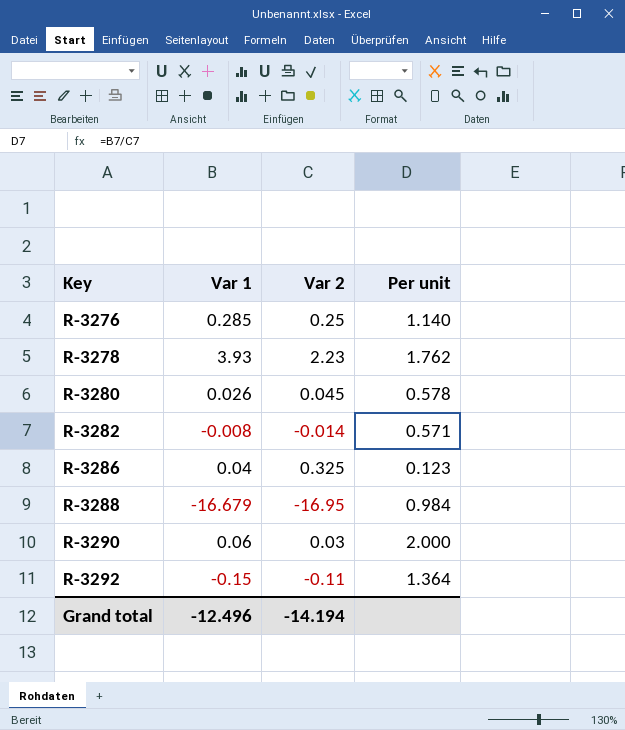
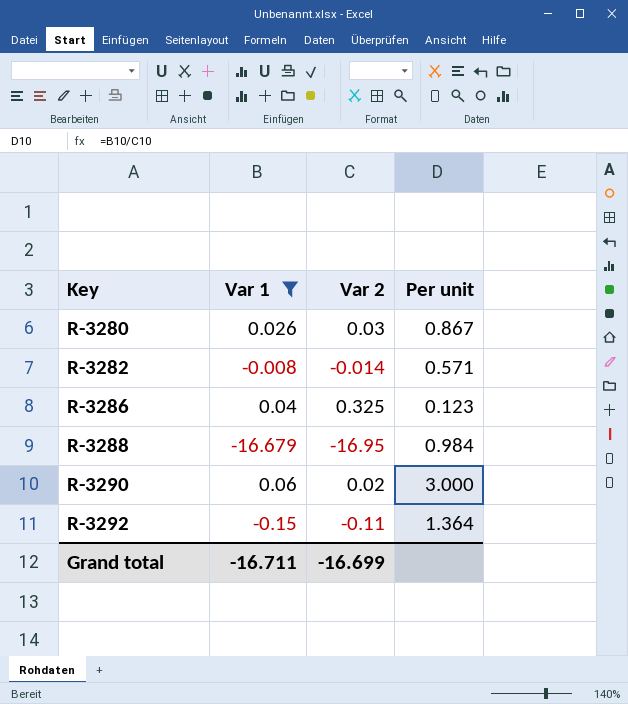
filter: none -> Var 1 <= 0.06
R-3280 | Var 2: 0.045 -> 0.03
R-3280 | Per unit: 0.578 -> 0.867
R-3290 | Var 2: 0.03 -> 0.02
R-3290 | Per unit: 2.000 -> 3.000
Grand total | Var 1: -12.496 -> -16.711
Grand total | Var 2: -14.194 -> -16.699

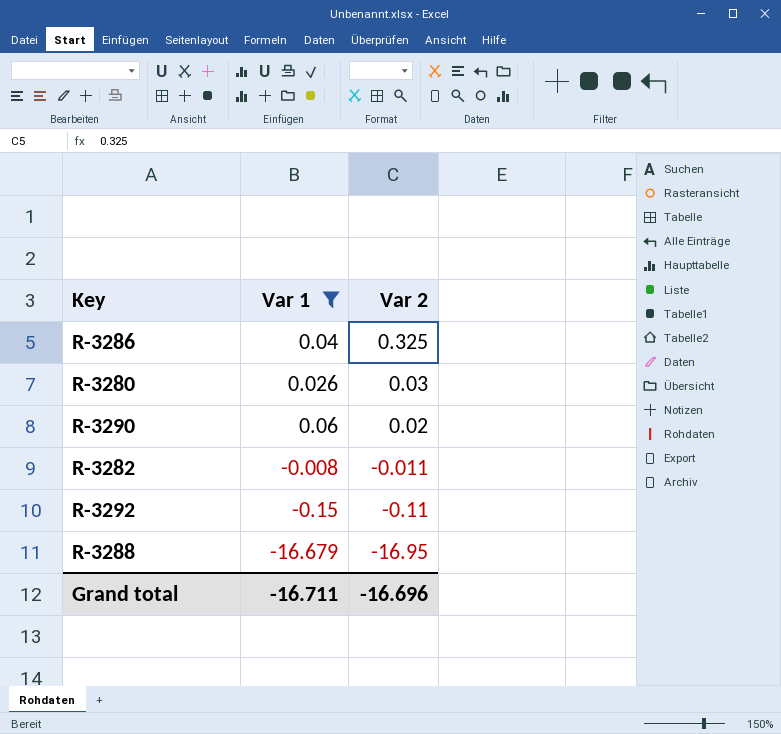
row order: Key ascending -> Var 2 descending
column Per unit | formula: [Var 1] / [Var 2] -> none
R-3282 | Var 2: -0.014 -> -0.011
Grand total | Var 2: -16.699 -> -16.696

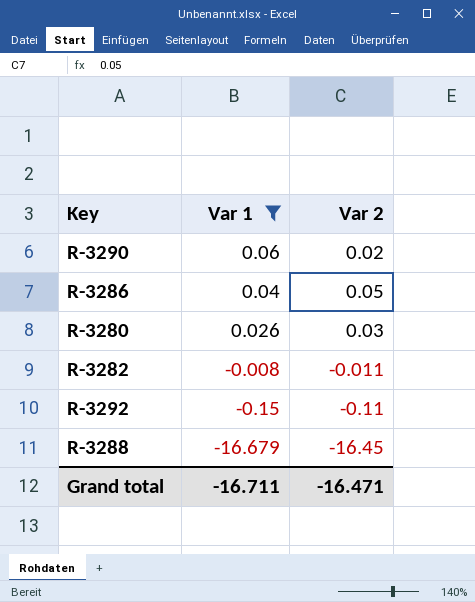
row order: Var 2 descending -> Var 1 descending
R-3286 | Var 2: 0.325 -> 0.05
R-3288 | Var 2: -16.95 -> -16.45
Grand total | Var 2: -16.696 -> -16.471

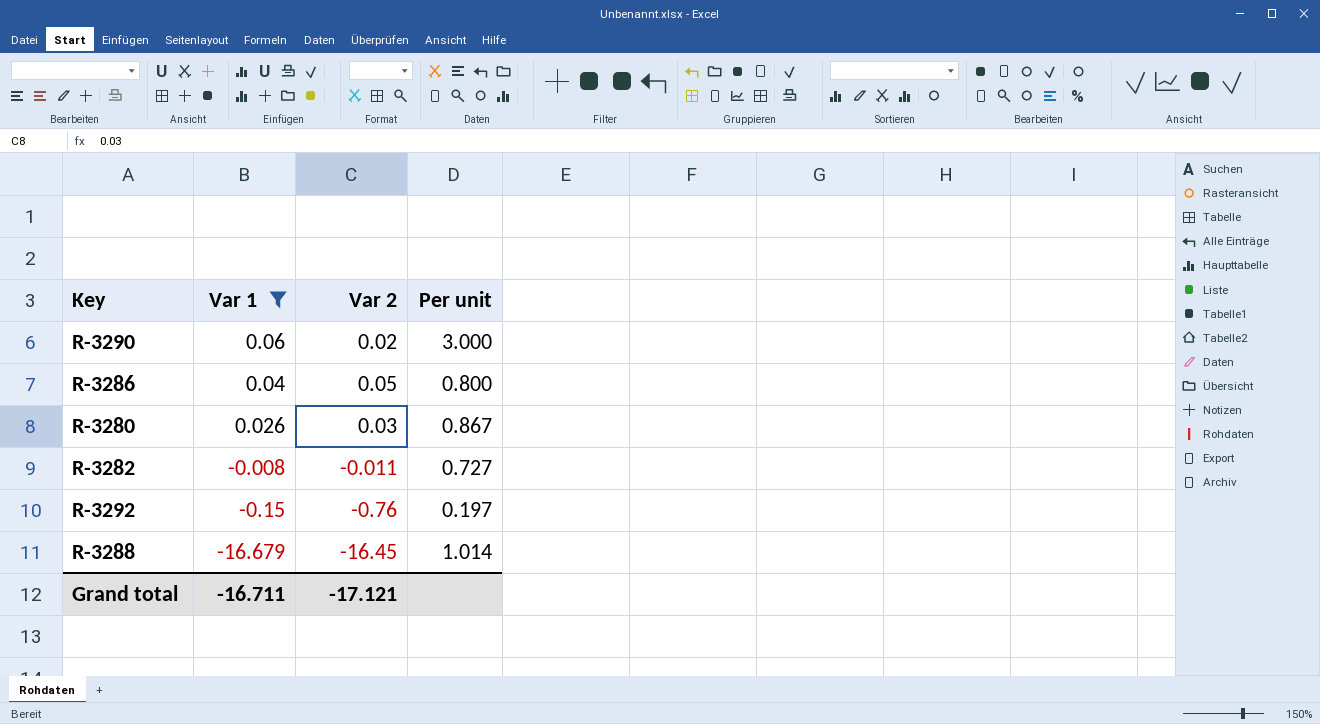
column Per unit | formula: none -> [Var 1] / [Var 2]
R-3292 | Var 2: -0.11 -> -0.76
Grand total | Var 2: -16.471 -> -17.121

